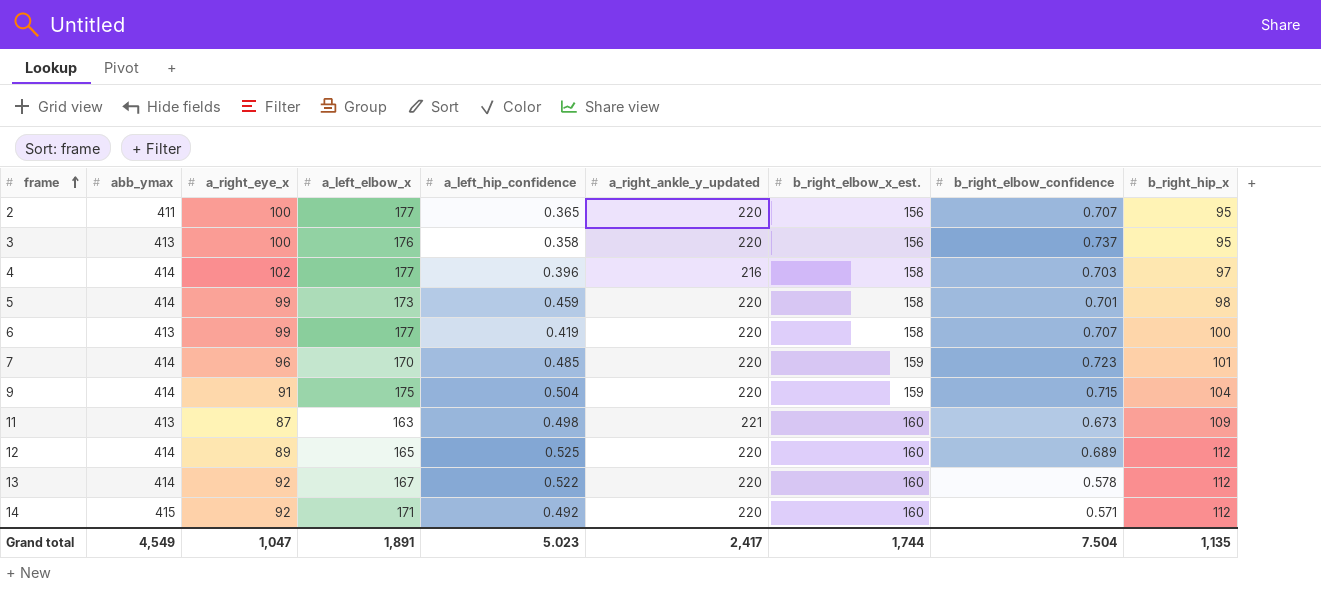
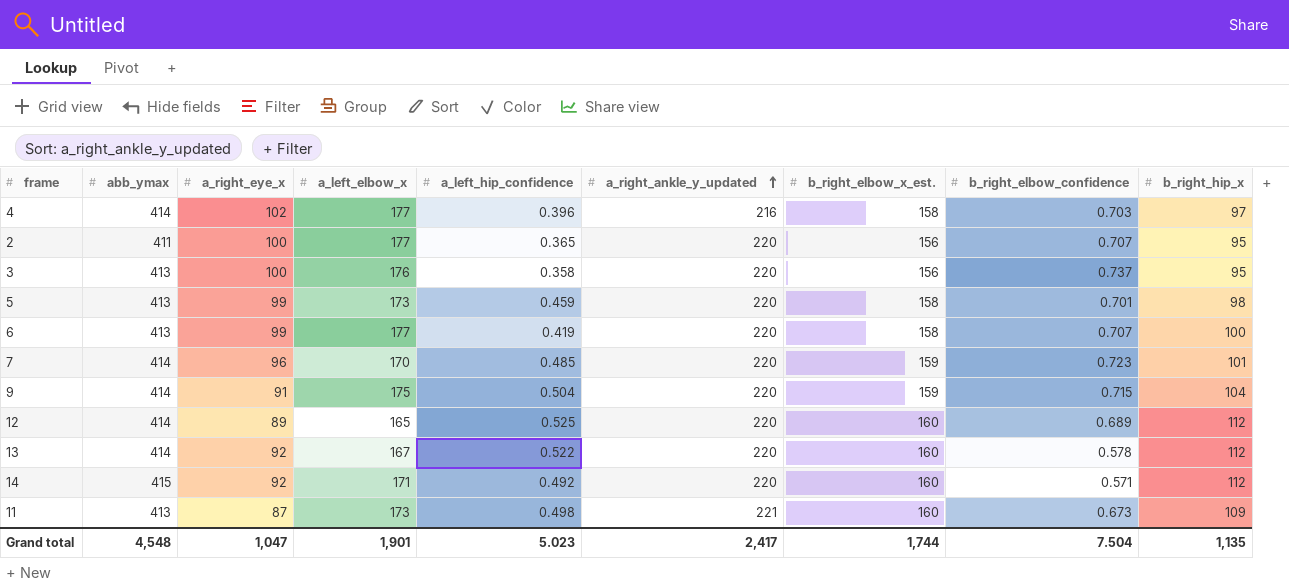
row order: frame ascending -> a_right_ankle_y_updated ascending
5 | abb_ymax: 414 -> 413
11 | a_left_elbow_x: 163 -> 173
Grand total | abb_ymax: 4,549 -> 4,548
Grand total | a_left_elbow_x: 1,891 -> 1,901

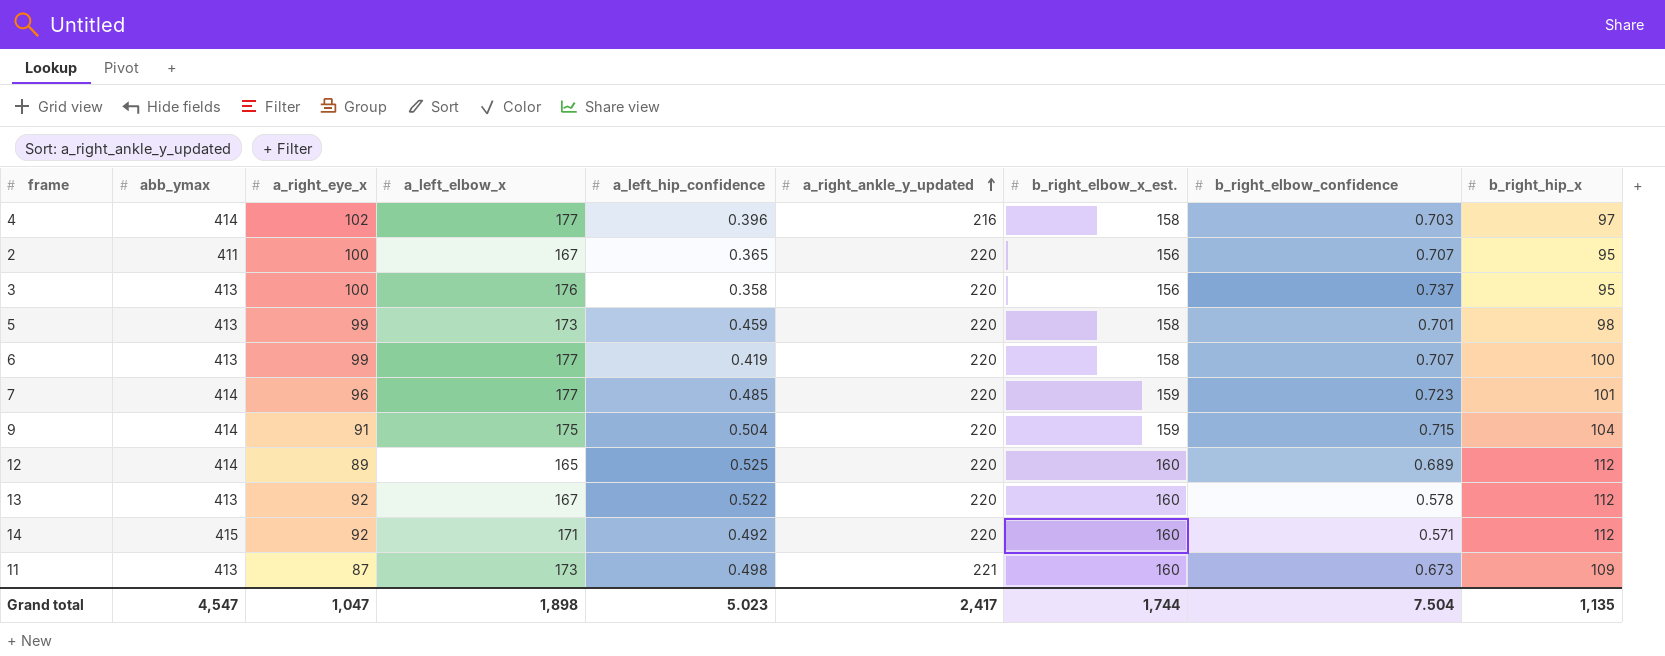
2 | a_left_elbow_x: 177 -> 167
7 | a_left_elbow_x: 170 -> 177
13 | abb_ymax: 414 -> 413
Grand total | abb_ymax: 4,548 -> 4,547
Grand total | a_left_elbow_x: 1,901 -> 1,898

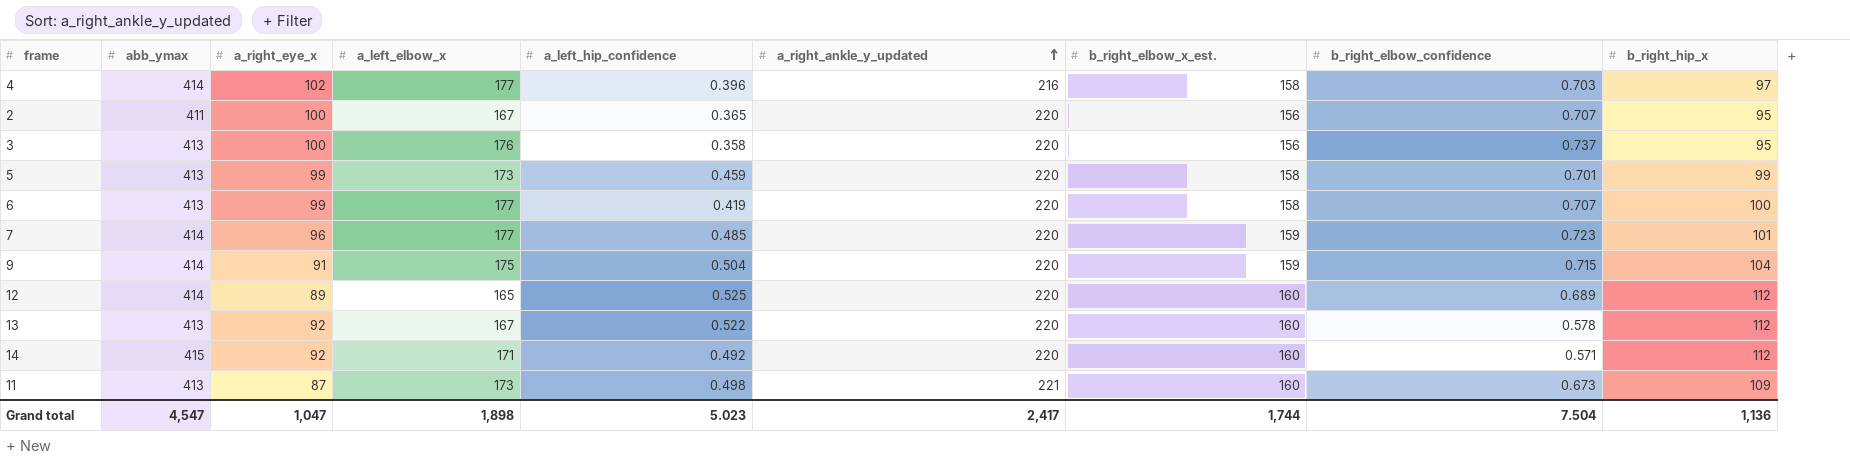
5 | b_right_hip_x: 98 -> 99
Grand total | b_right_hip_x: 1,135 -> 1,136

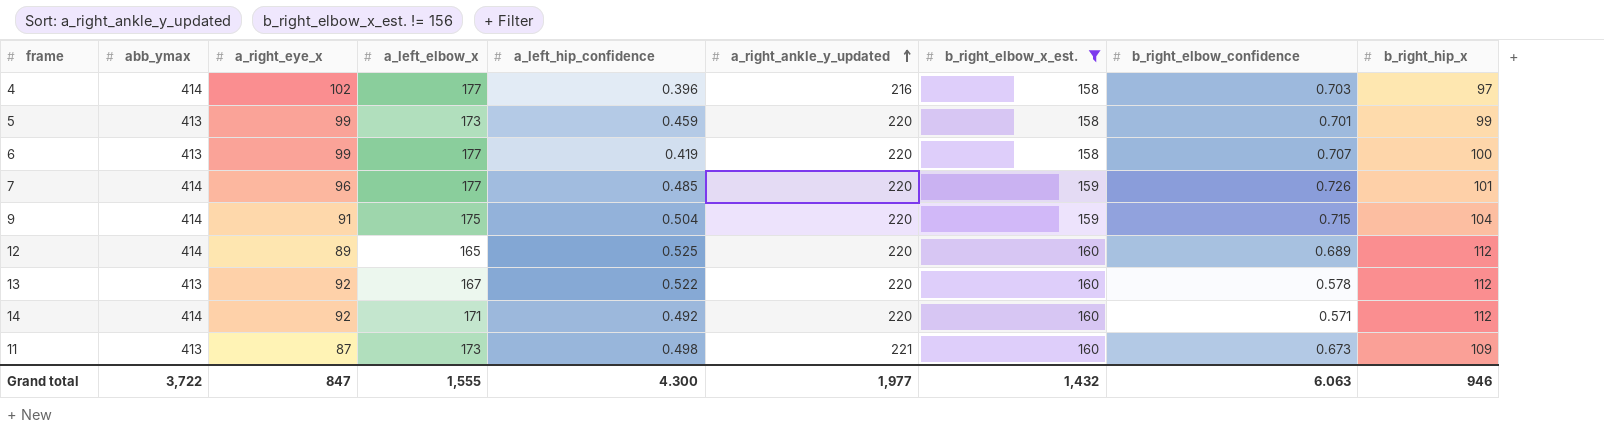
filter: none -> b_right_elbow_x_est. != 156
7 | b_right_elbow_confidence: 0.723 -> 0.726
14 | abb_ymax: 415 -> 414
Grand total | abb_ymax: 4,547 -> 3,722
Grand total | a_right_eye_x: 1,047 -> 847
Grand total | a_left_elbow_x: 1,898 -> 1,555
Grand total | a_left_hip_confidence: 5.023 -> 4.300
Grand total | a_right_ankle_y_updated: 2,417 -> 1,977
Grand total | b_right_elbow_x_est.: 1,744 -> 1,432
Grand total | b_right_elbow_confidence: 7.504 -> 6.063
Grand total | b_right_hip_x: 1,136 -> 946

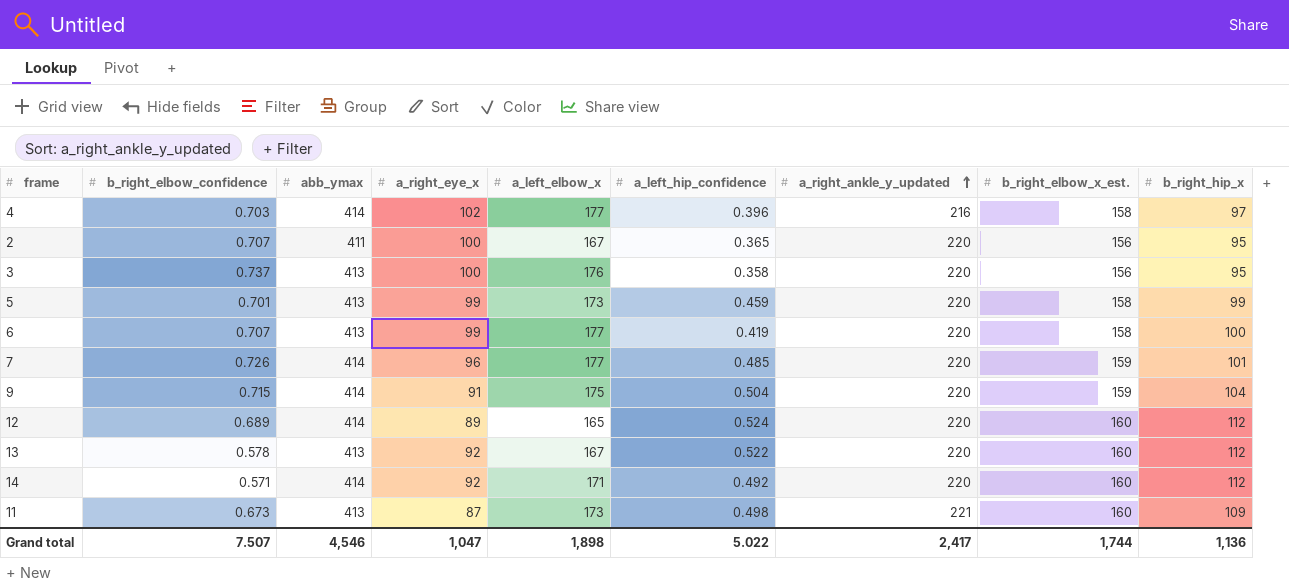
filter: b_right_elbow_x_est. != 156 -> none
column b_right_elbow_confidence | position: 8 -> 2
12 | a_left_hip_confidence: 0.525 -> 0.524
Grand total | b_right_elbow_confidence: 6.063 -> 7.507
Grand total | abb_ymax: 3,722 -> 4,546
Grand total | a_right_eye_x: 847 -> 1,047
Grand total | a_left_elbow_x: 1,555 -> 1,898
Grand total | a_left_hip_confidence: 4.300 -> 5.022
Grand total | a_right_ankle_y_updated: 1,977 -> 2,417
Grand total | b_right_elbow_x_est.: 1,432 -> 1,744
Grand total | b_right_hip_x: 946 -> 1,136

